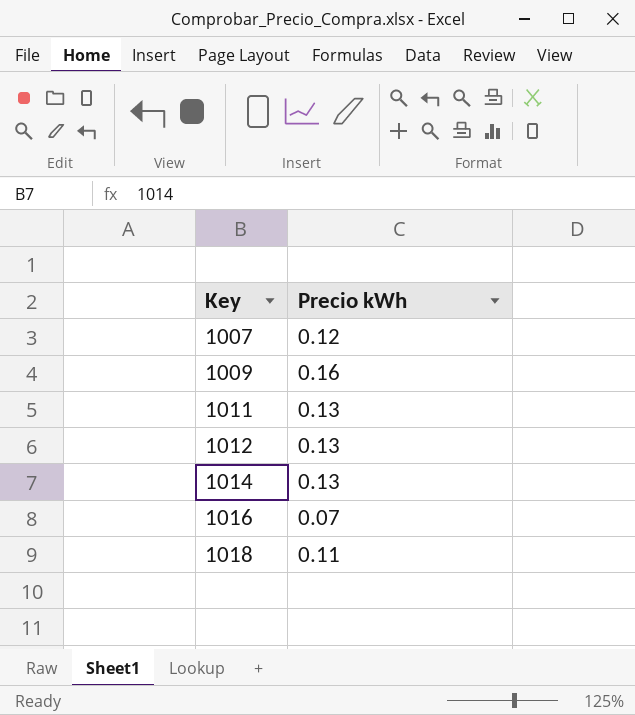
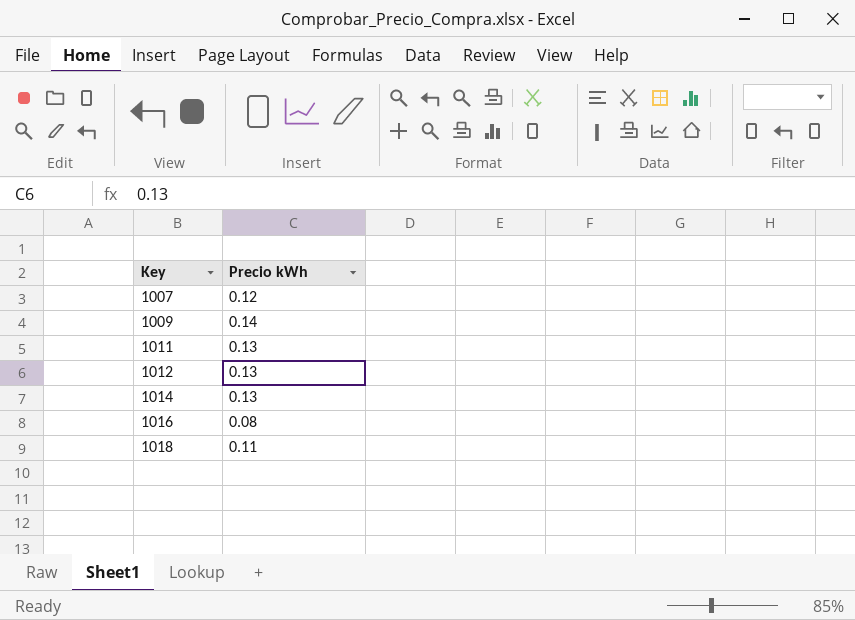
1009 | Precio kWh: 0.16 -> 0.14
1016 | Precio kWh: 0.07 -> 0.08

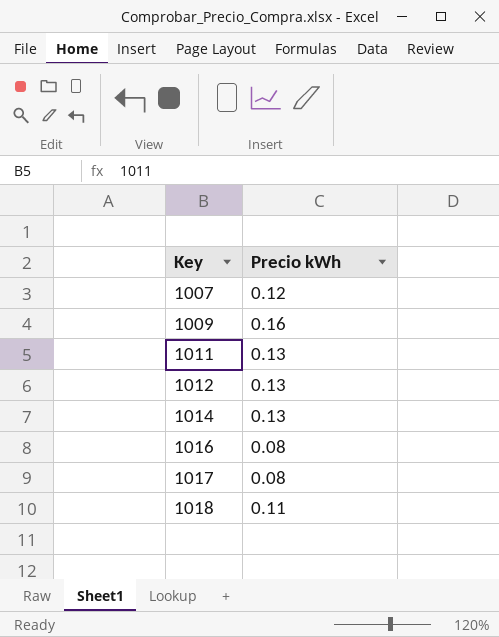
1009 | Precio kWh: 0.14 -> 0.16
row 1017: none -> 0.08

